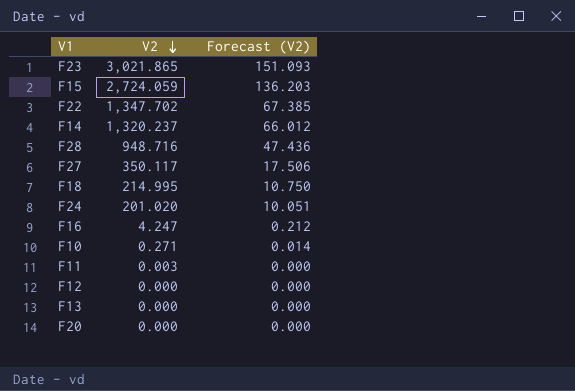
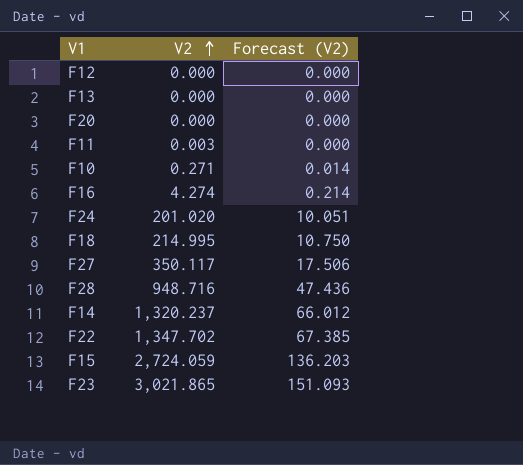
row order: V2 descending -> V2 ascending
F16 | V2: 4.247 -> 4.274
F16 | Forecast (V2): 0.212 -> 0.214

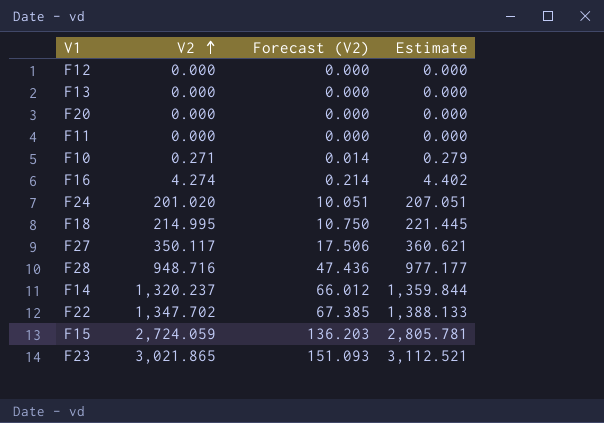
column Estimate | formula: none -> [V2] * 1.03
F11 | V2: 0.003 -> 0.000

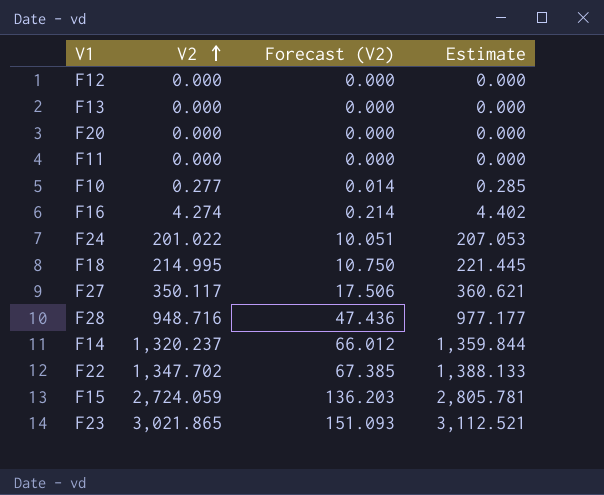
F10 | V2: 0.271 -> 0.277
F10 | Estimate: 0.279 -> 0.285
F24 | V2: 201.020 -> 201.022
F24 | Estimate: 207.051 -> 207.053

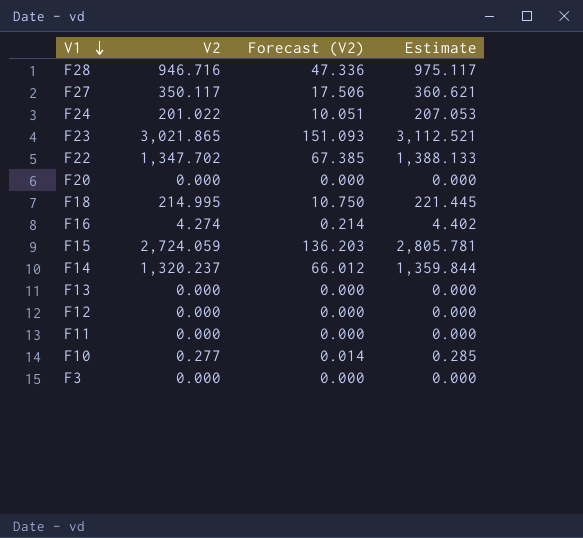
row order: V2 ascending -> V1 descending
F28 | V2: 948.716 -> 946.716
F28 | Forecast (V2): 47.436 -> 47.336
F28 | Estimate: 977.177 -> 975.117
row F3: none -> 0.000 | 0.000 | 0.000

